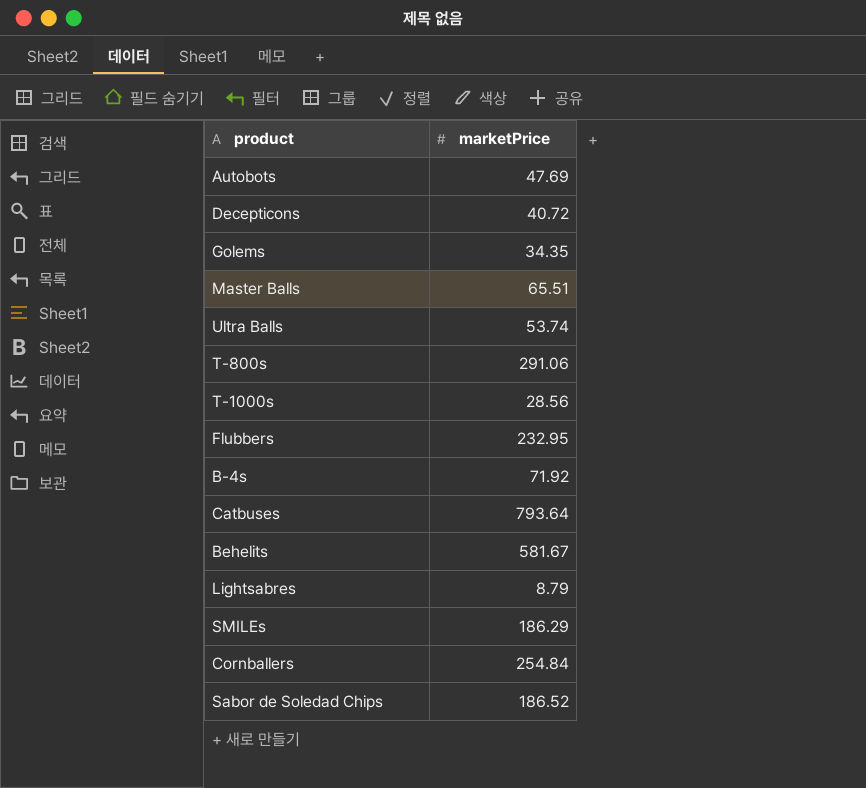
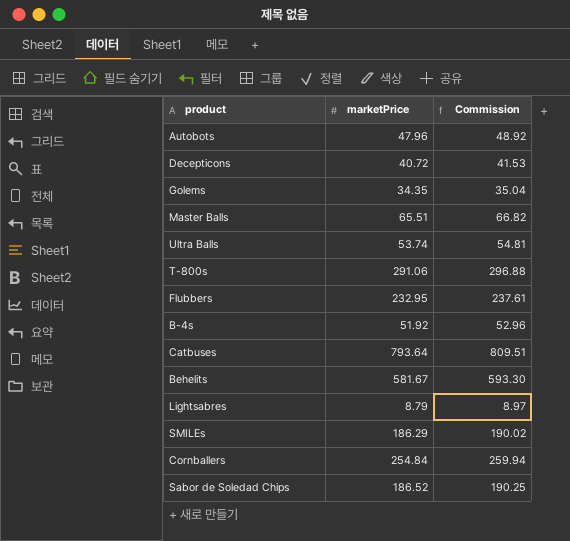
column Commission | formula: none -> [marketPrice] * 1.02
row T-1000s: 28.56 -> none
Autobots | marketPrice: 47.69 -> 47.96
B-4s | marketPrice: 71.92 -> 51.92

